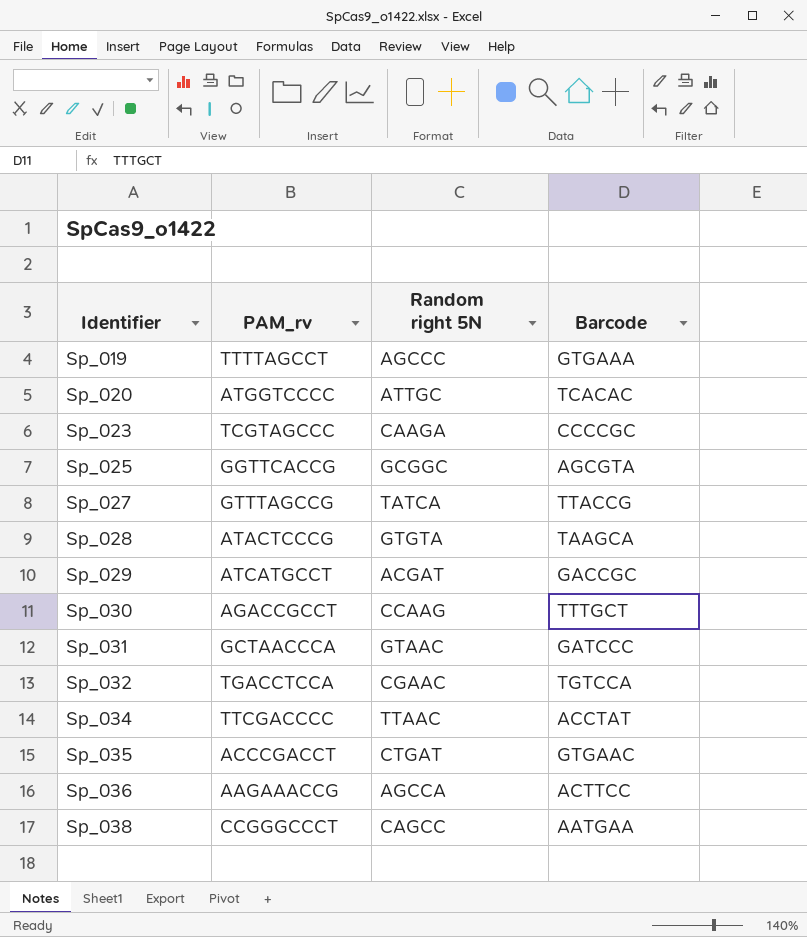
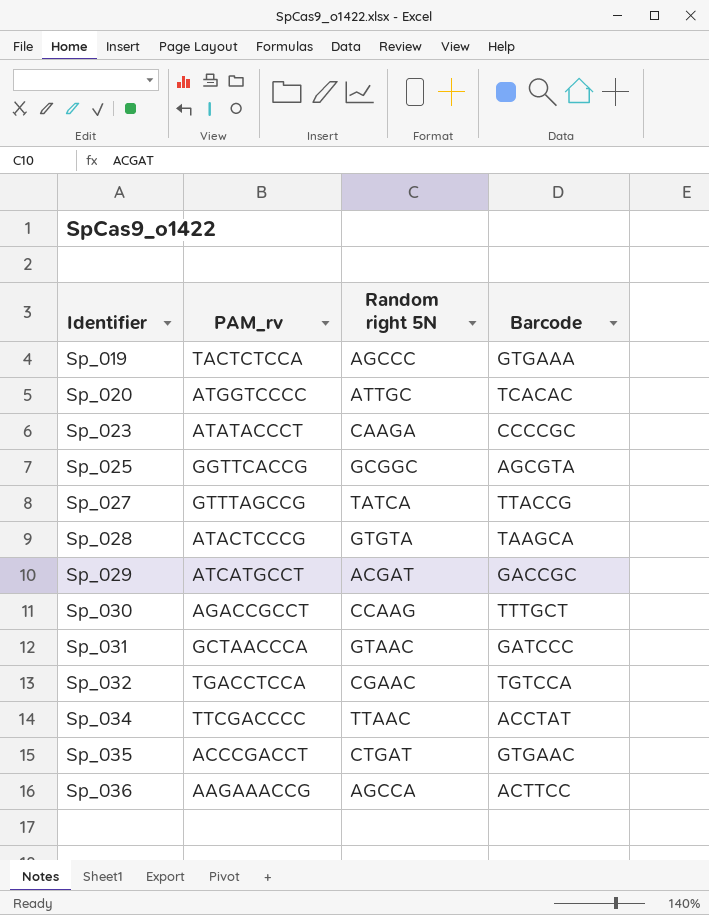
row Sp_038: CCGGGCCCT | CAGCC | AATGAA -> none
Sp_019 | PAM_rv: TTTTAGCCT -> TACTCTCCA
Sp_023 | PAM_rv: TCGTAGCCC -> ATATACCCT

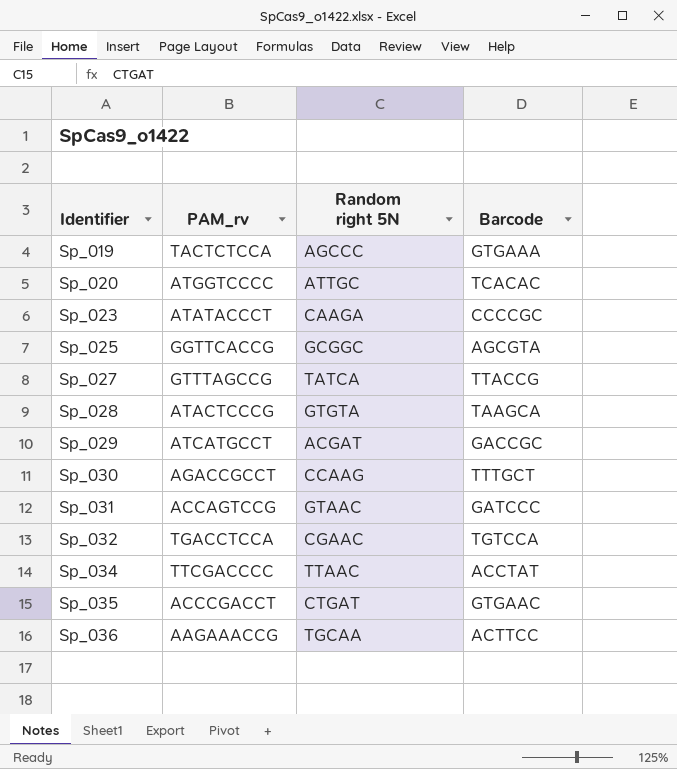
Sp_031 | PAM_rv: GCTAACCCA -> ACCAGTCCG
Sp_036 | Random right 5N: AGCCA -> TGCAA

